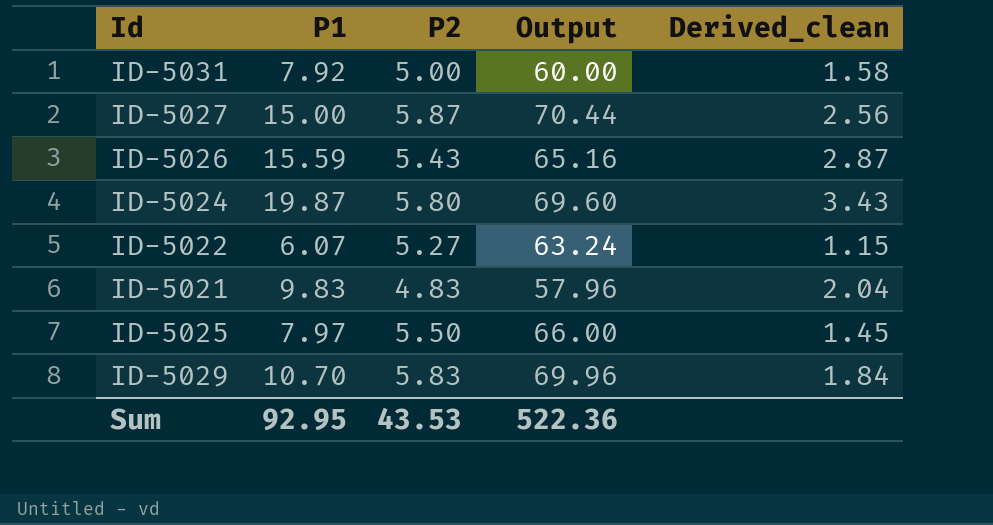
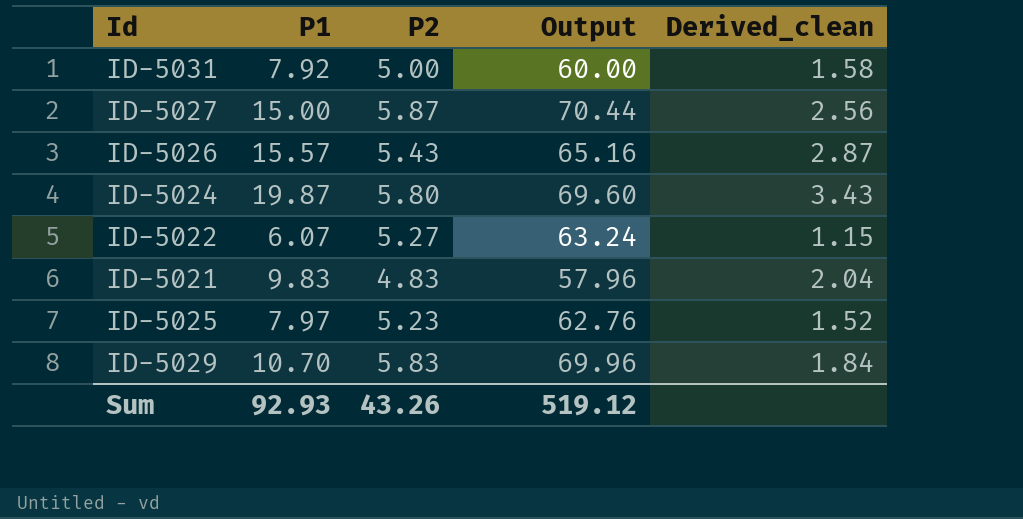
ID-5026 | P1: 15.59 -> 15.57
ID-5025 | P2: 5.50 -> 5.23
ID-5025 | Output: 66.00 -> 62.76
ID-5025 | Derived_clean: 1.45 -> 1.52
Sum | P1: 92.95 -> 92.93
Sum | P2: 43.53 -> 43.26
Sum | Output: 522.36 -> 519.12

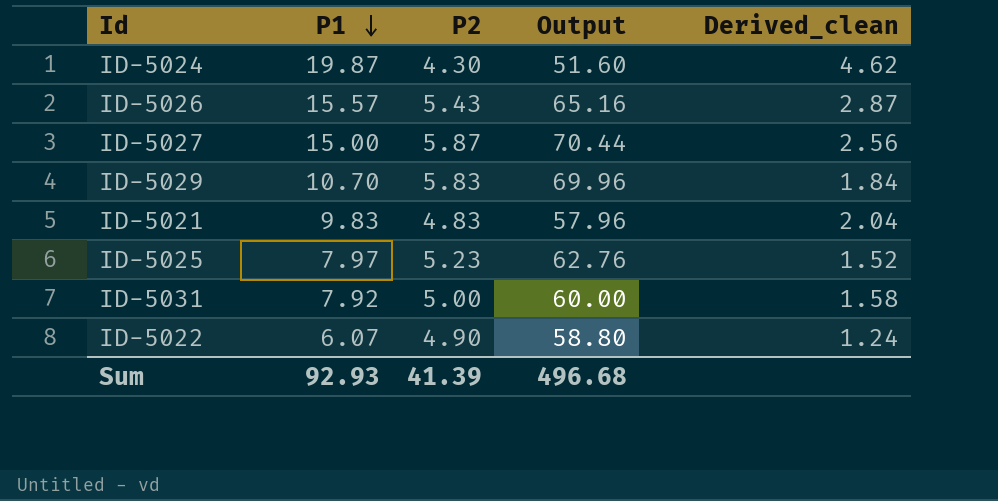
row order: none -> P1 descending
ID-5024 | P2: 5.80 -> 4.30
ID-5024 | Output: 69.60 -> 51.60
ID-5024 | Derived_clean: 3.43 -> 4.62
ID-5022 | P2: 5.27 -> 4.90
ID-5022 | Output: 63.24 -> 58.80
ID-5022 | Derived_clean: 1.15 -> 1.24
Sum | P2: 43.26 -> 41.39
Sum | Output: 519.12 -> 496.68

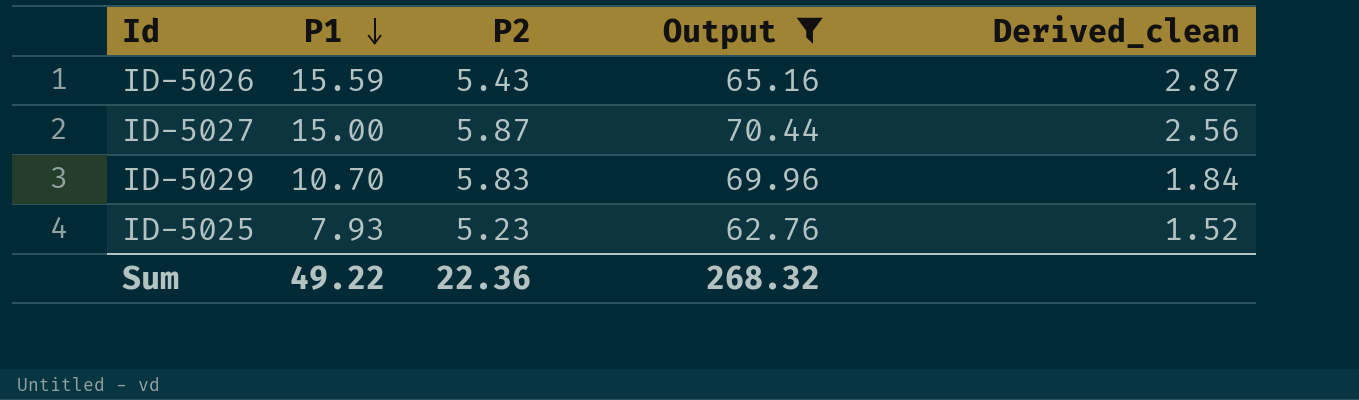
filter: none -> Output >= 62.76
ID-5026 | P1: 15.57 -> 15.59
ID-5025 | P1: 7.97 -> 7.93
Sum | P1: 92.93 -> 49.22
Sum | P2: 41.39 -> 22.36
Sum | Output: 496.68 -> 268.32

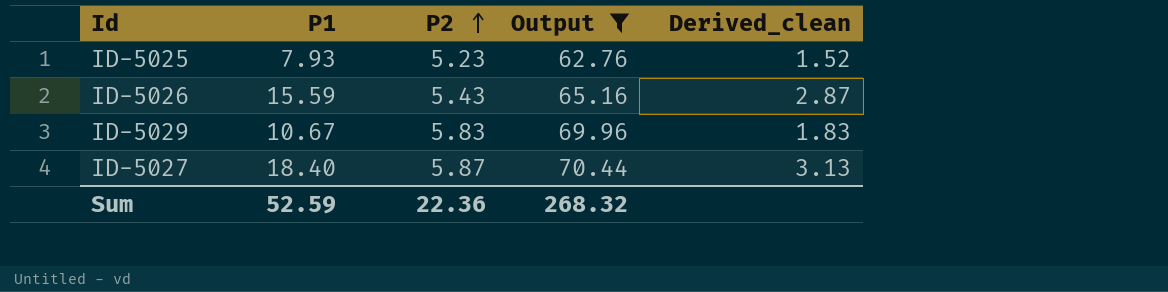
row order: P1 descending -> P2 ascending
ID-5029 | P1: 10.70 -> 10.67
ID-5029 | Derived_clean: 1.84 -> 1.83
ID-5027 | P1: 15.00 -> 18.40
ID-5027 | Derived_clean: 2.56 -> 3.13
Sum | P1: 49.22 -> 52.59

